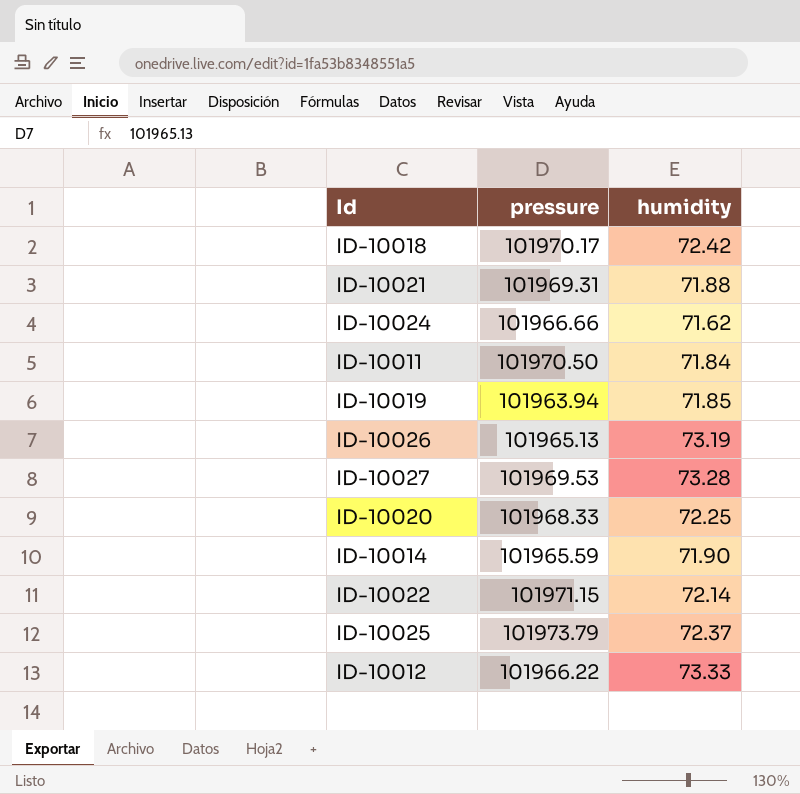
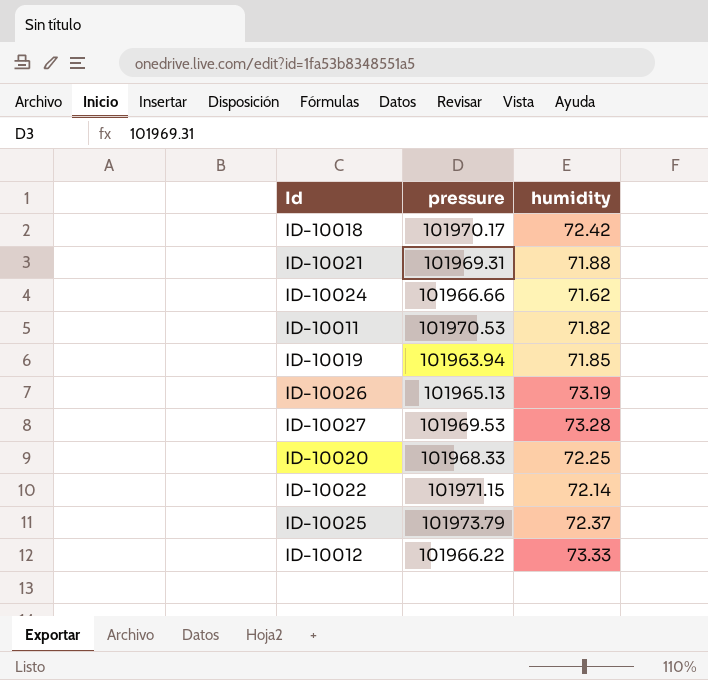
row ID-10014: 101965.59 | 71.90 -> none
ID-10011 | pressure: 101970.50 -> 101970.53
ID-10011 | humidity: 71.84 -> 71.82

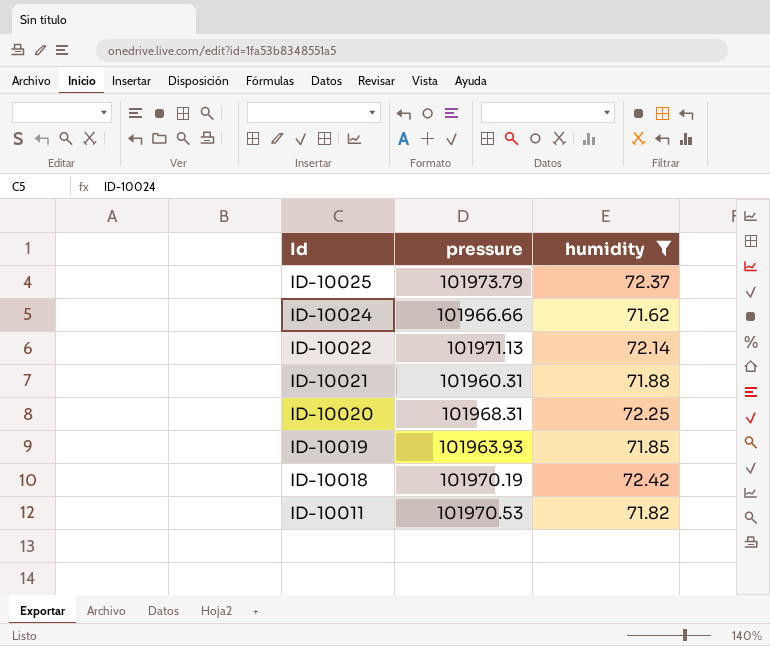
filter: none -> humidity <= 72.42
row order: none -> Id descending
ID-10022 | pressure: 101971.15 -> 101971.13
ID-10021 | pressure: 101969.31 -> 101960.31
ID-10020 | pressure: 101968.33 -> 101968.31
ID-10019 | pressure: 101963.94 -> 101963.93
ID-10018 | pressure: 101970.17 -> 101970.19

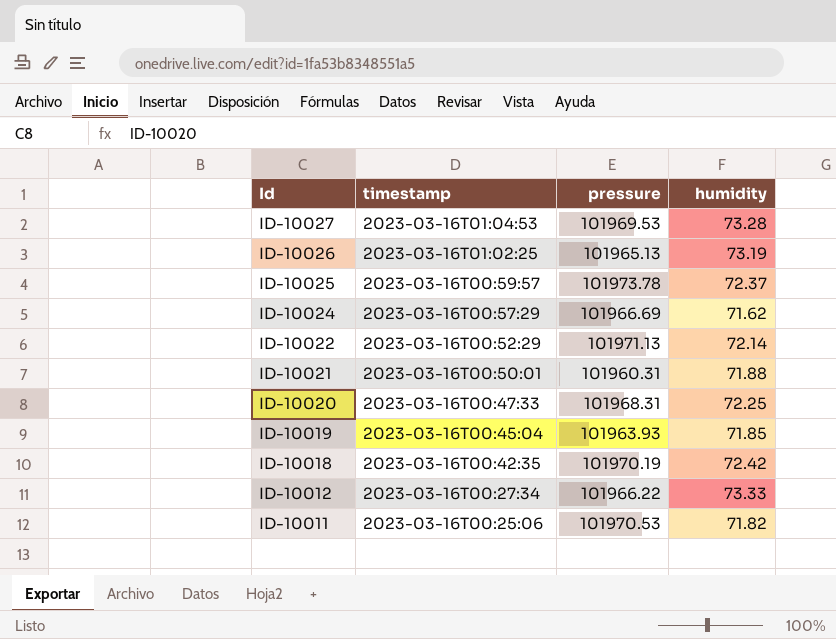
filter: humidity <= 72.42 -> none
column timestamp | position: none -> 2
ID-10025 | pressure: 101973.79 -> 101973.78
ID-10024 | pressure: 101966.66 -> 101966.69

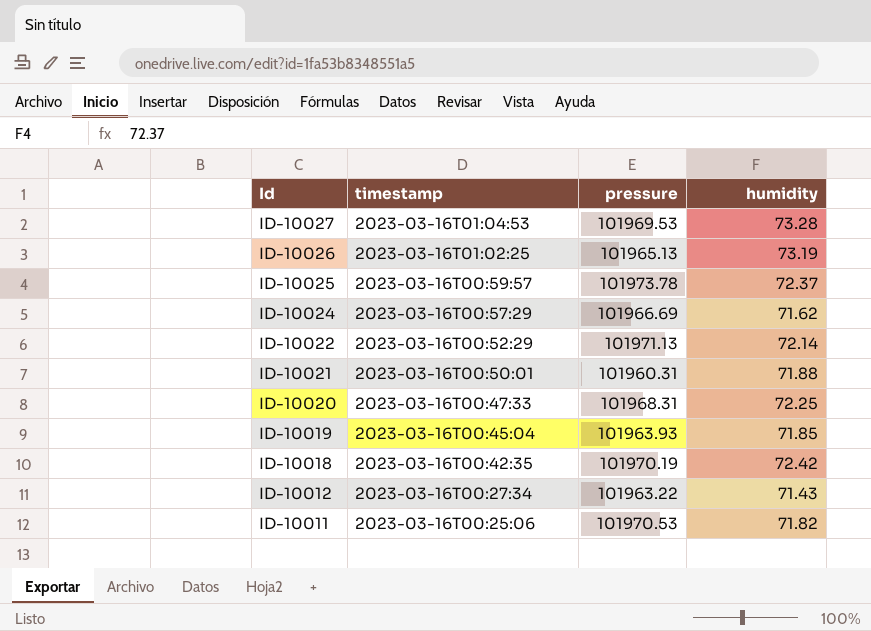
ID-10012 | pressure: 101966.22 -> 101963.22
ID-10012 | humidity: 73.33 -> 71.43

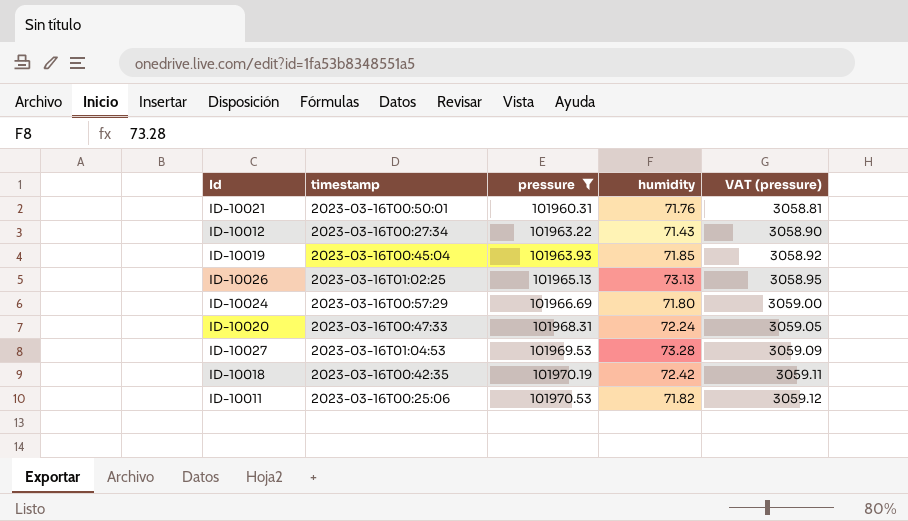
filter: none -> pressure <= 101970.53
row order: Id descending -> pressure ascending
column VAT (pressure) | formula: none -> [pressure] * 0.03
ID-10021 | humidity: 71.88 -> 71.76
ID-10026 | humidity: 73.19 -> 73.13
ID-10024 | humidity: 71.62 -> 71.80
ID-10020 | humidity: 72.25 -> 72.24

